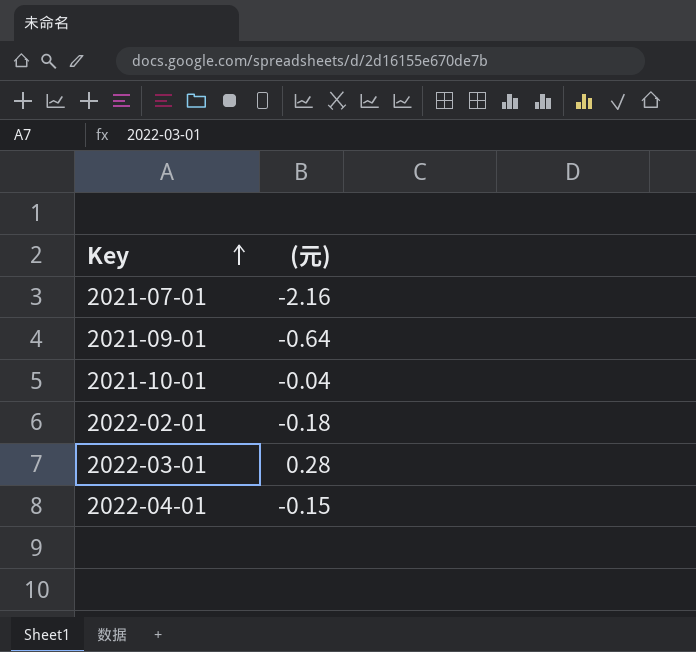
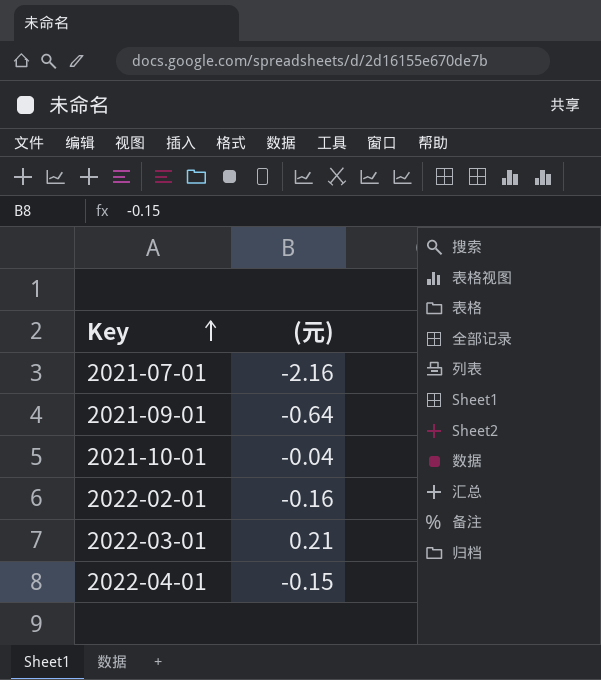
2022-02-01 | (元): -0.18 -> -0.16
2022-03-01 | (元): 0.28 -> 0.21

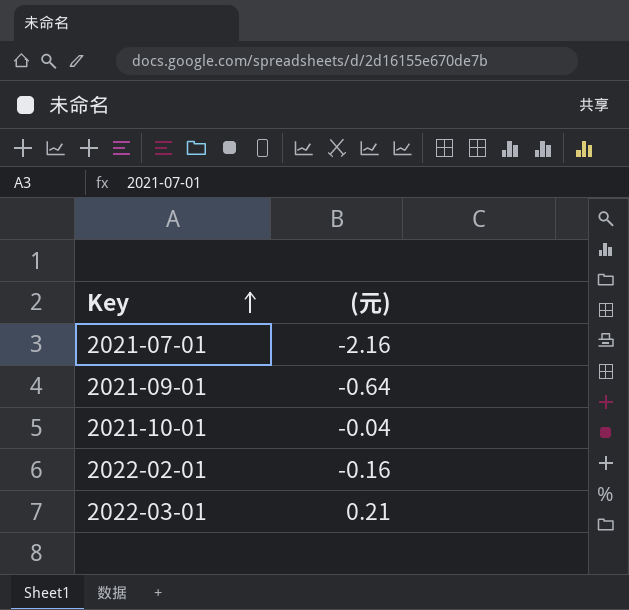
row 2022-04-01: -0.15 -> none

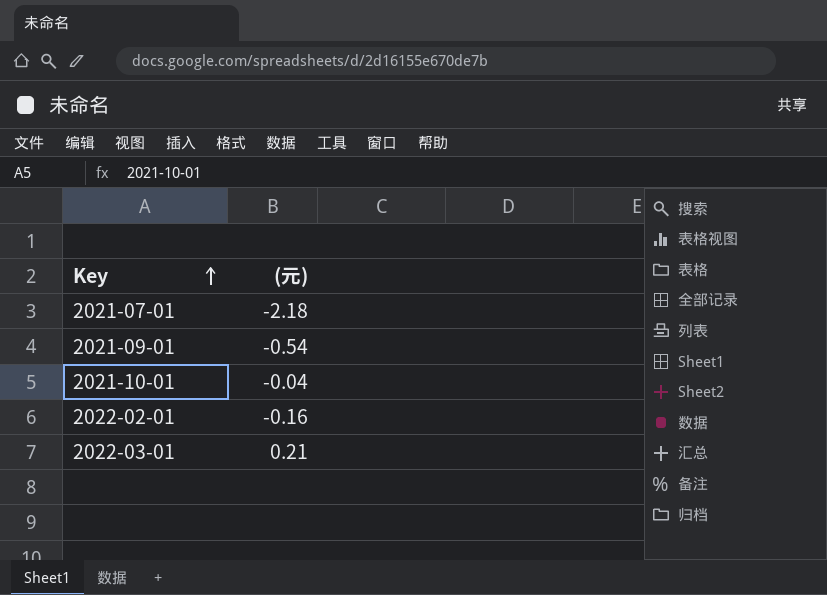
2021-07-01 | (元): -2.16 -> -2.18
2021-09-01 | (元): -0.64 -> -0.54

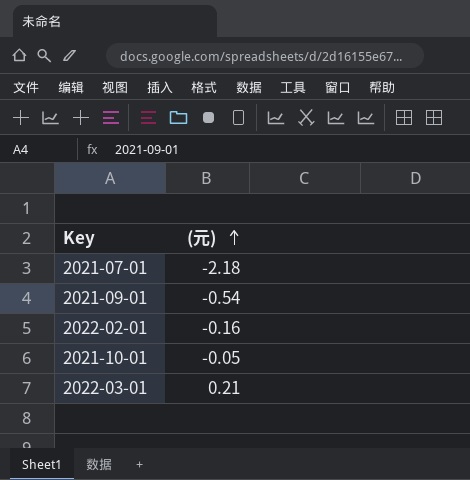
row order: Key ascending -> (元) ascending
2021-10-01 | (元): -0.04 -> -0.05

